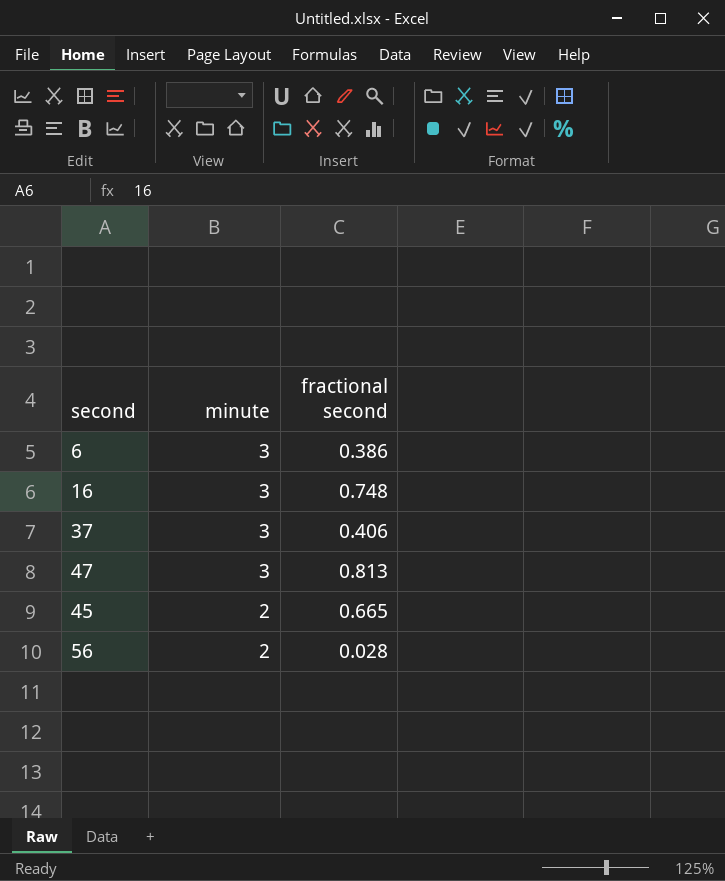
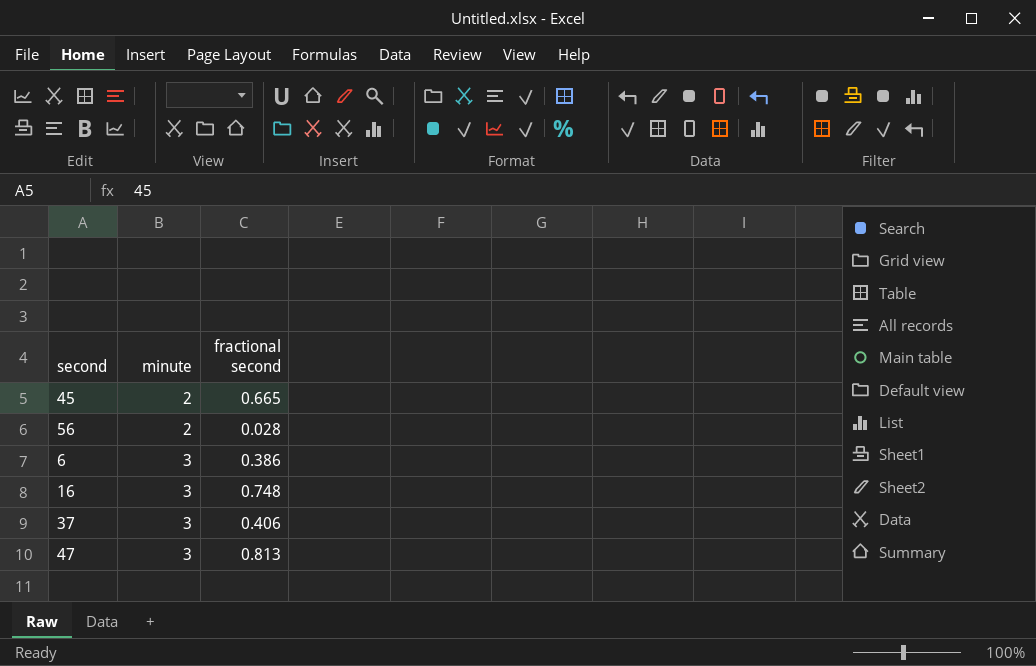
row order: minute descending -> minute ascending

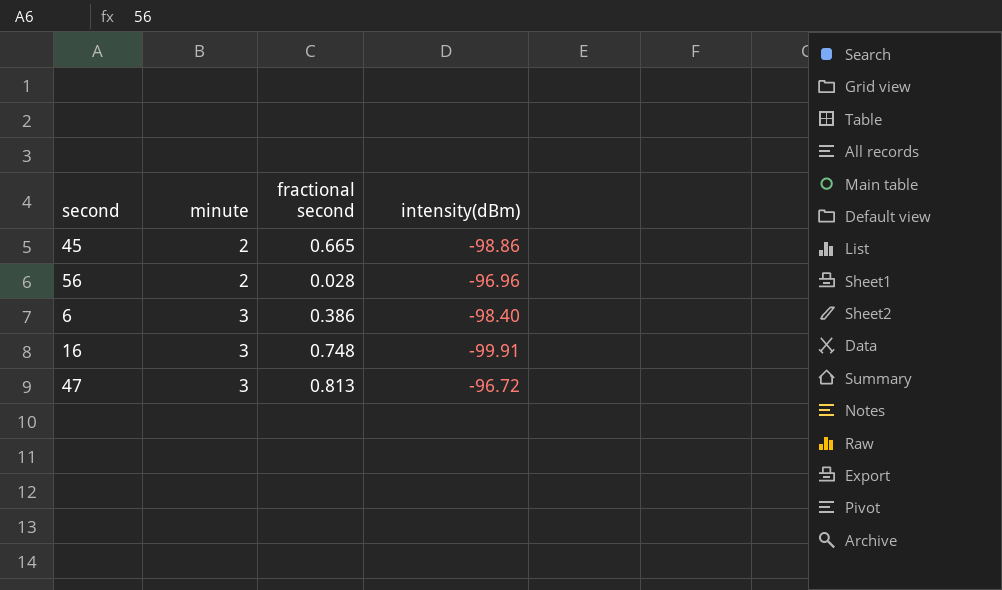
column intensity(dBm) | position: none -> 4
row 37: 3 | 0.406 -> none

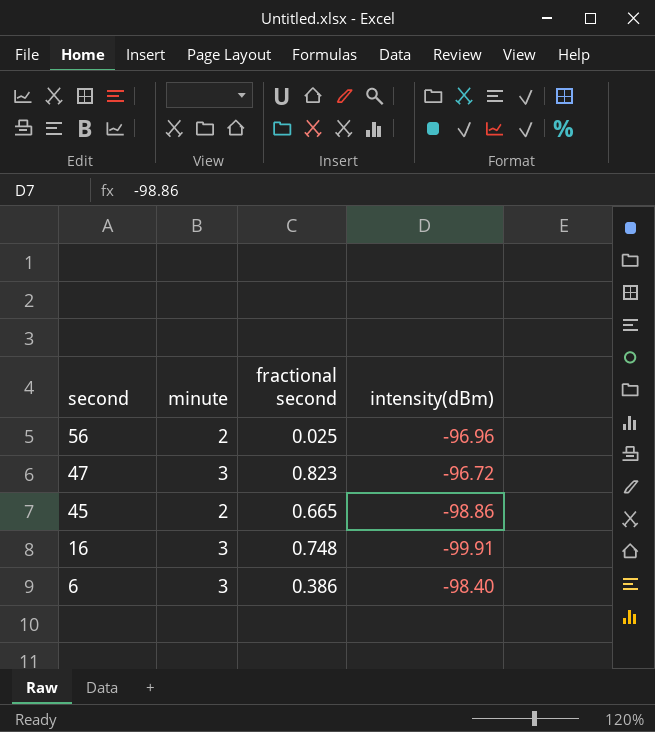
row order: minute ascending -> second descending
56 | fractional second: 0.028 -> 0.025
47 | fractional second: 0.813 -> 0.823

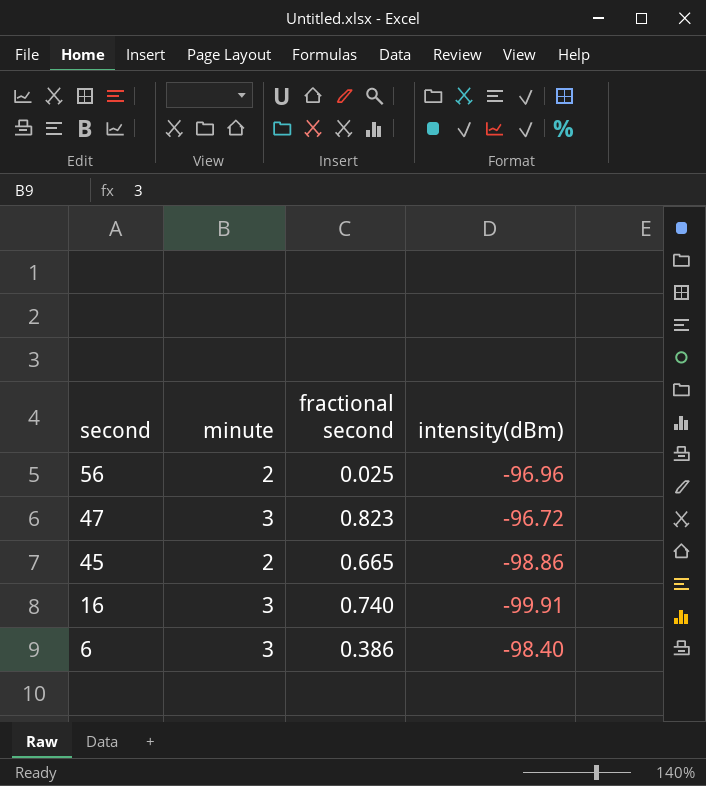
16 | fractional second: 0.748 -> 0.740

